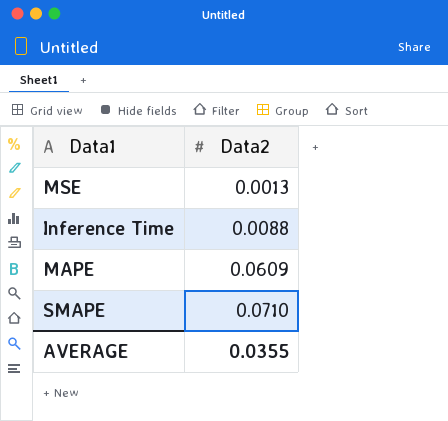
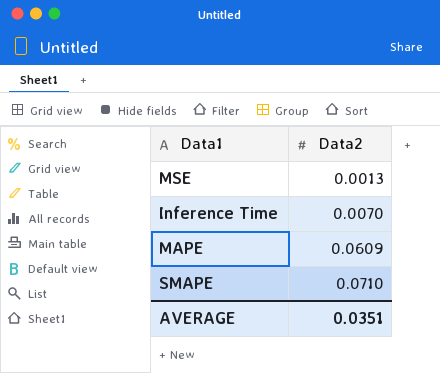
Inference Time | Data2: 0.0088 -> 0.0070
AVERAGE | Data2: 0.0355 -> 0.0351

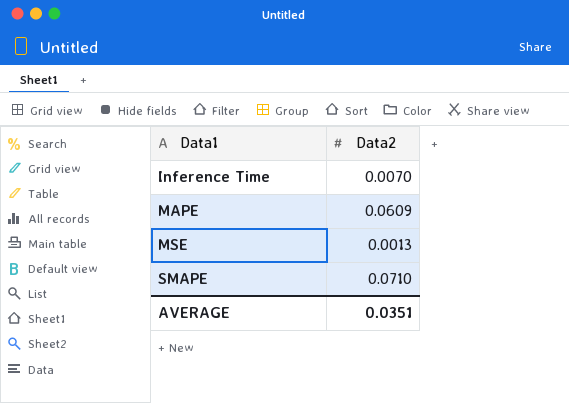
row order: Data2 ascending -> Data1 ascending

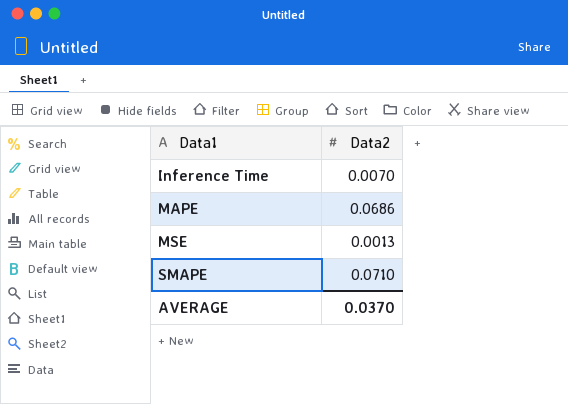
MAPE | Data2: 0.0609 -> 0.0686
AVERAGE | Data2: 0.0351 -> 0.0370

